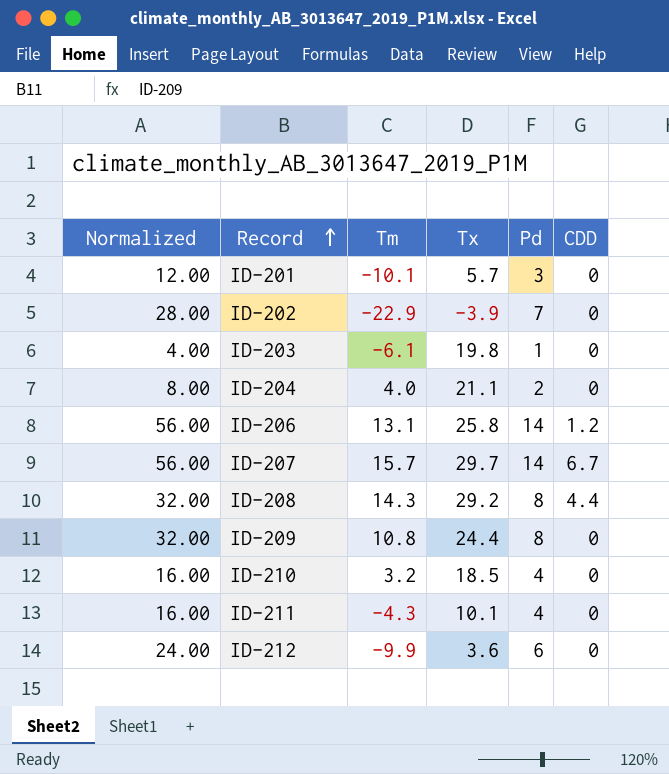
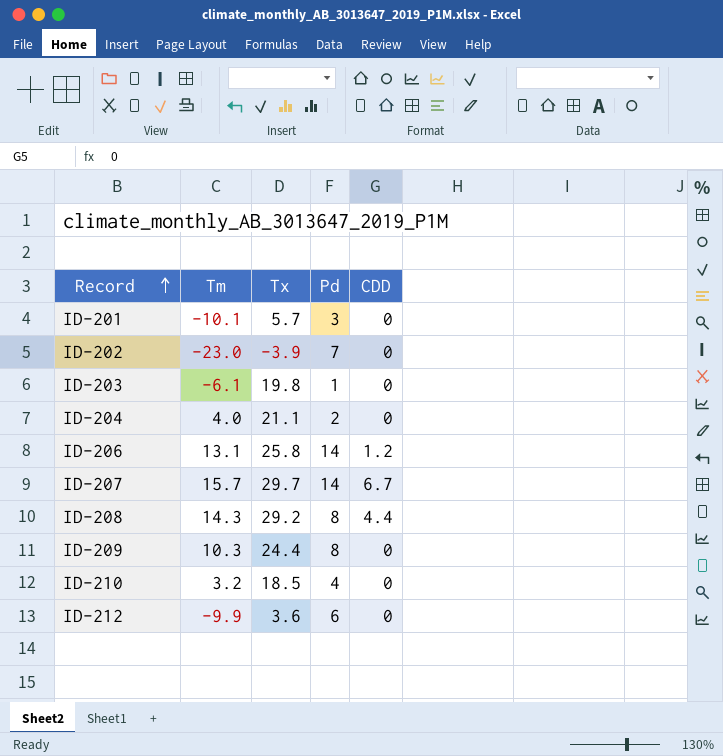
column Normalized | formula: [Pd] * 4 -> none
row ID-211: 16.00 | -4.3 | 10.1 | 4 | 0 -> none
ID-202 | Tm: -22.9 -> -23.0
ID-209 | Tm: 10.8 -> 10.3

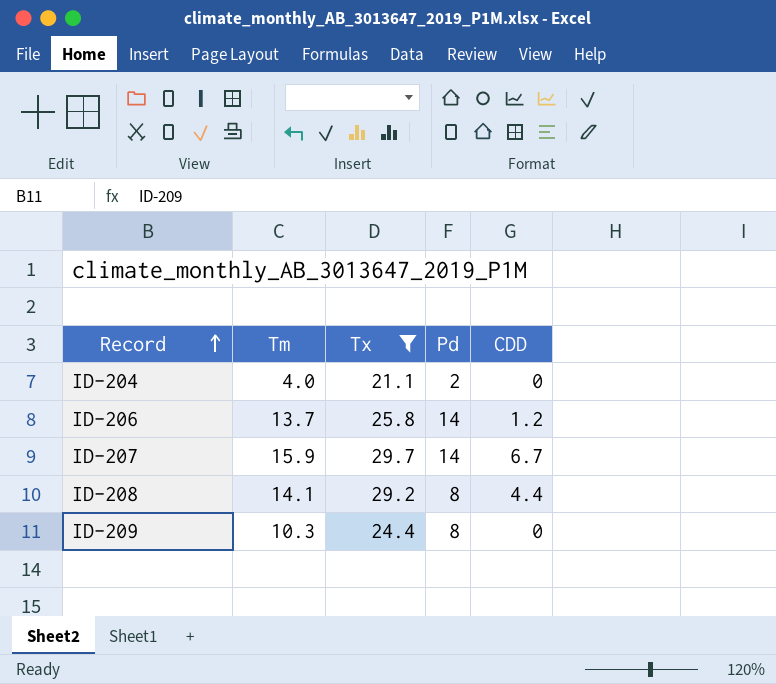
filter: none -> Tx >= 21.1
ID-206 | Tm: 13.1 -> 13.7
ID-207 | Tm: 15.7 -> 15.9
ID-208 | Tm: 14.3 -> 14.1

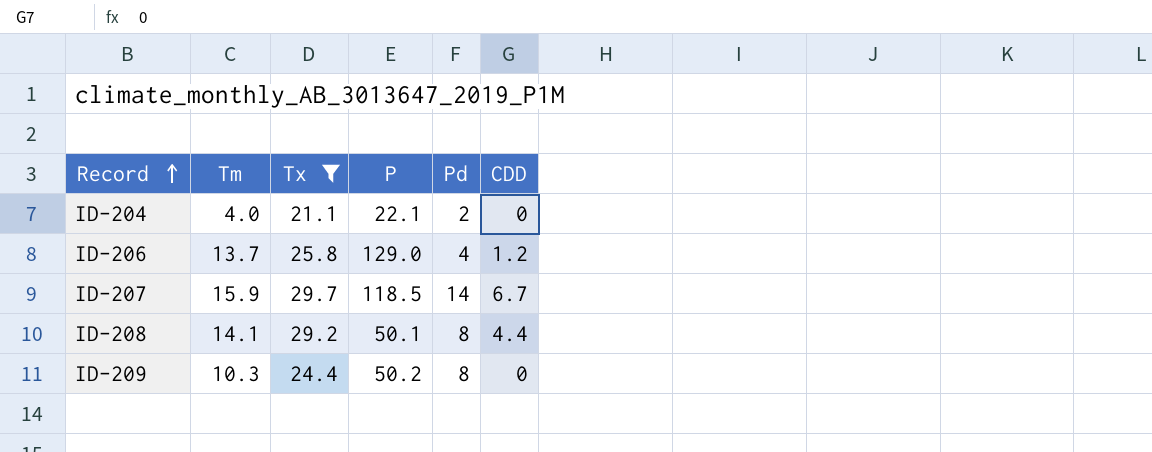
column P | position: none -> 4
ID-206 | Pd: 14 -> 4

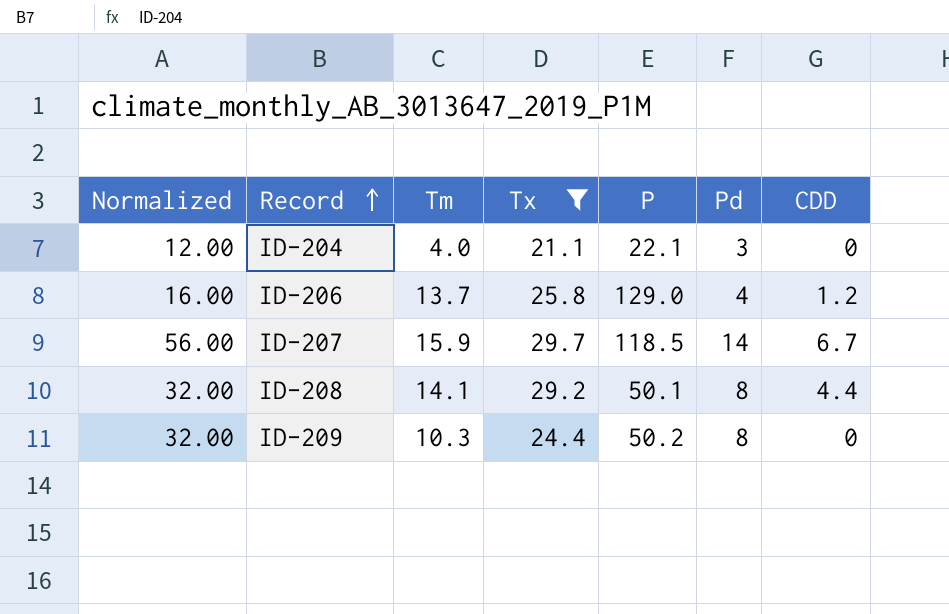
column Normalized | formula: none -> [Pd] * 4
ID-204 | Pd: 2 -> 3

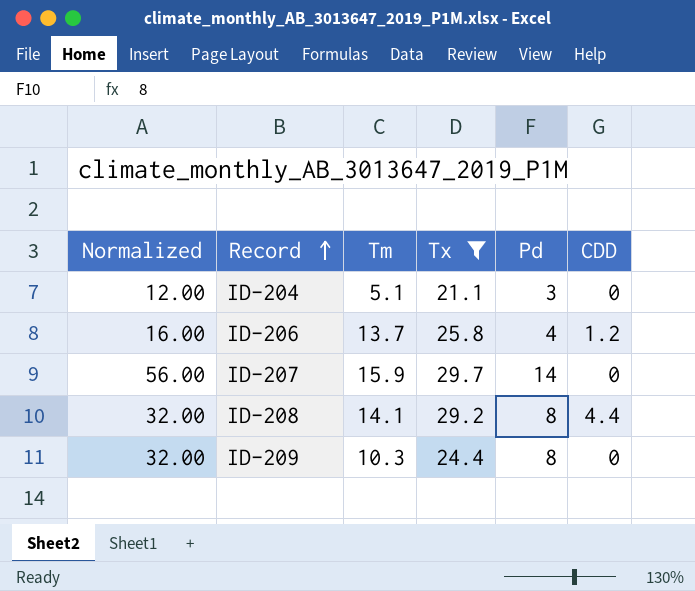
column P | position: 5 -> none
ID-204 | Tm: 4.0 -> 5.1
ID-207 | CDD: 6.7 -> 0

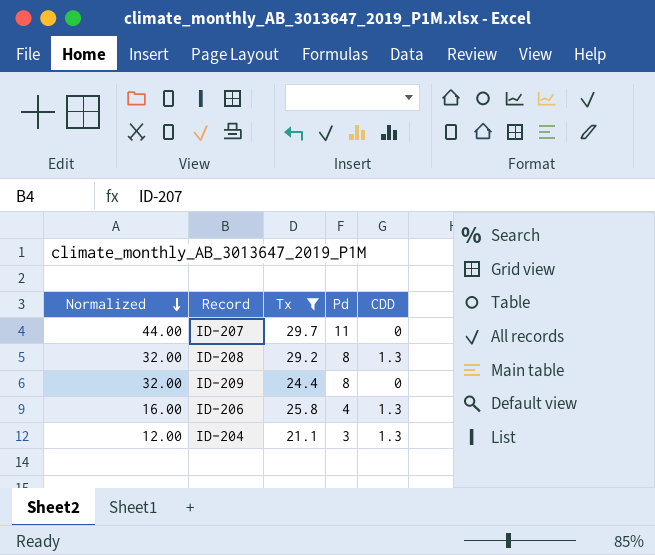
row order: Record ascending -> Normalized descending
column Tm | position: 3 -> none
ID-207 | Normalized: 56.00 -> 44.00
ID-207 | Pd: 14 -> 11
ID-208 | CDD: 4.4 -> 1.3
ID-206 | CDD: 1.2 -> 1.3
ID-204 | CDD: 0 -> 1.3

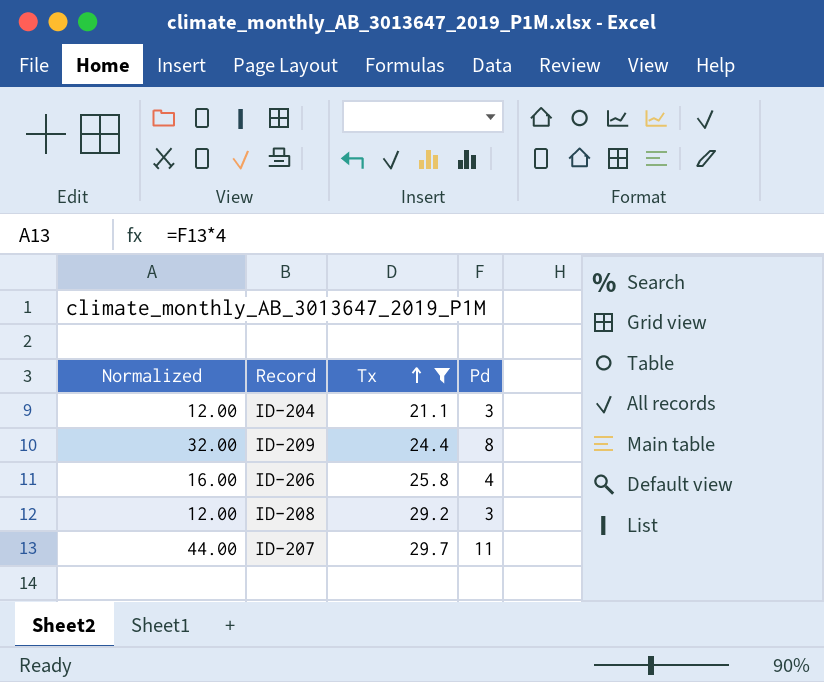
row order: Normalized descending -> Tx ascending
column CDD | position: 5 -> none
ID-208 | Normalized: 32.00 -> 12.00
ID-208 | Pd: 8 -> 3

